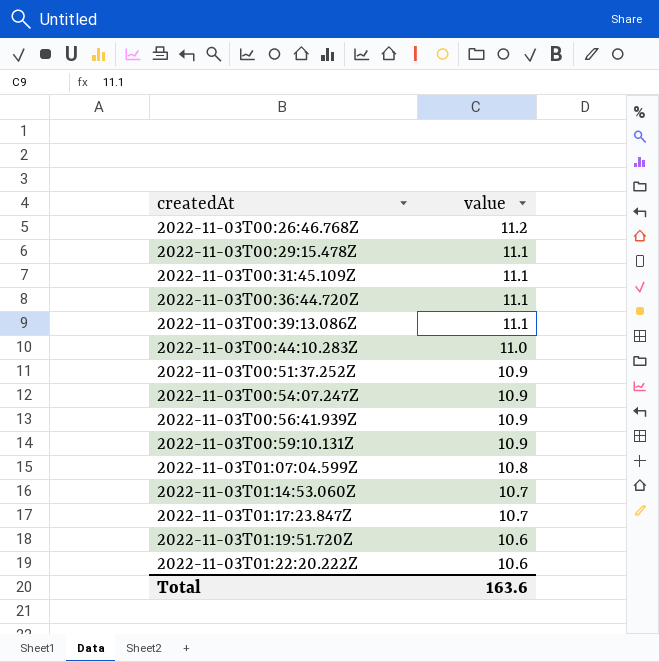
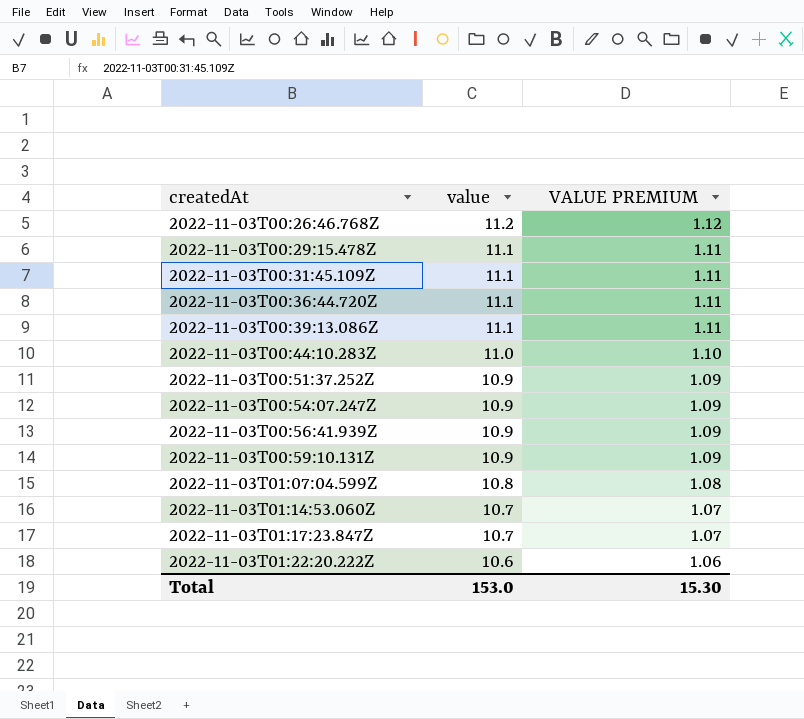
column VALUE PREMIUM | formula: none -> [value] * 0.1
row 2022-11-03T01:19:51.720Z: 10.6 -> none
Total | value: 163.6 -> 153.0

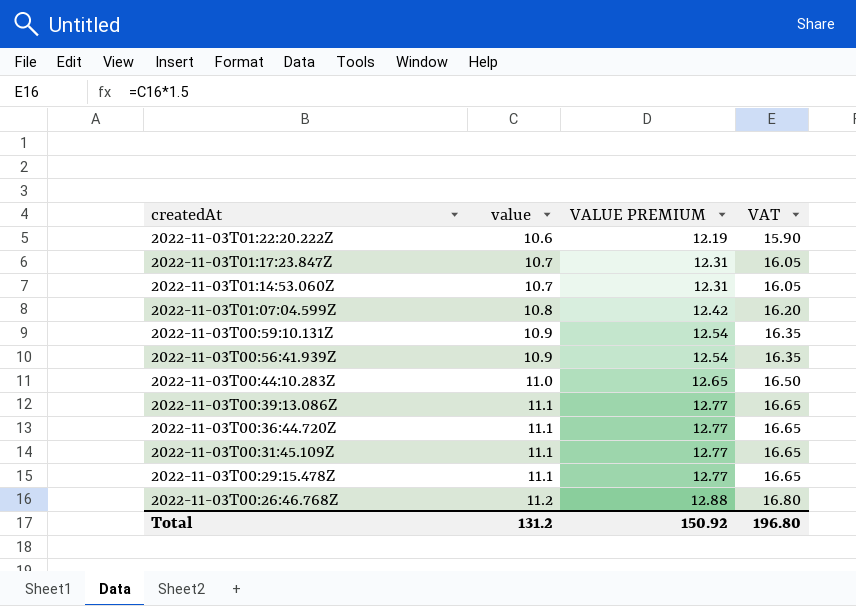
row order: createdAt ascending -> createdAt descending
column VALUE PREMIUM | formula: [value] * 0.1 -> [value] * 1.15
column VAT | formula: none -> [value] * 1.5
row 2022-11-03T00:51:37.252Z: 10.9 | 1.09 -> none
row 2022-11-03T00:54:07.247Z: 10.9 | 1.09 -> none
Total | value: 153.0 -> 131.2
Total | VALUE PREMIUM: 15.30 -> 150.92

